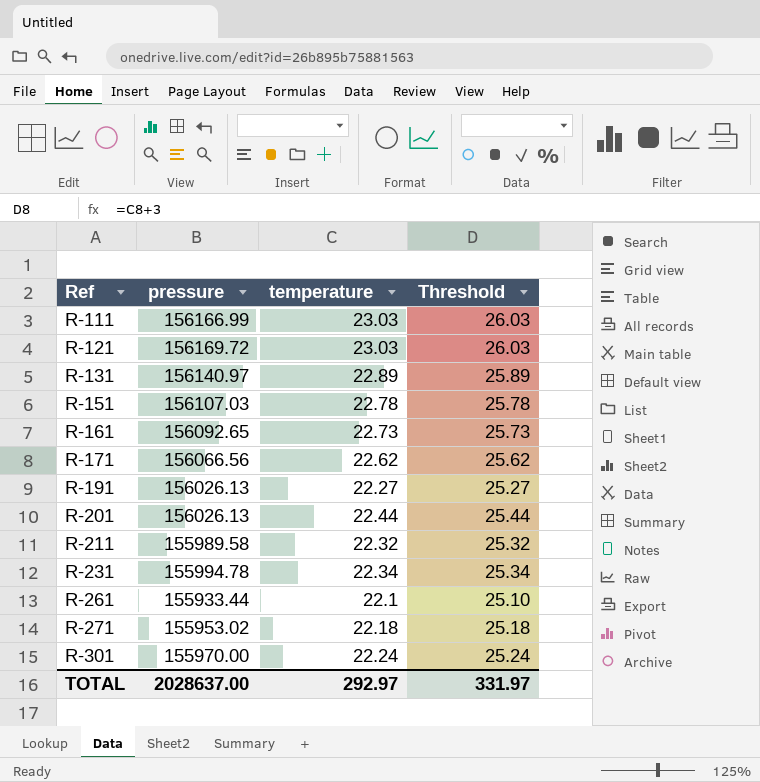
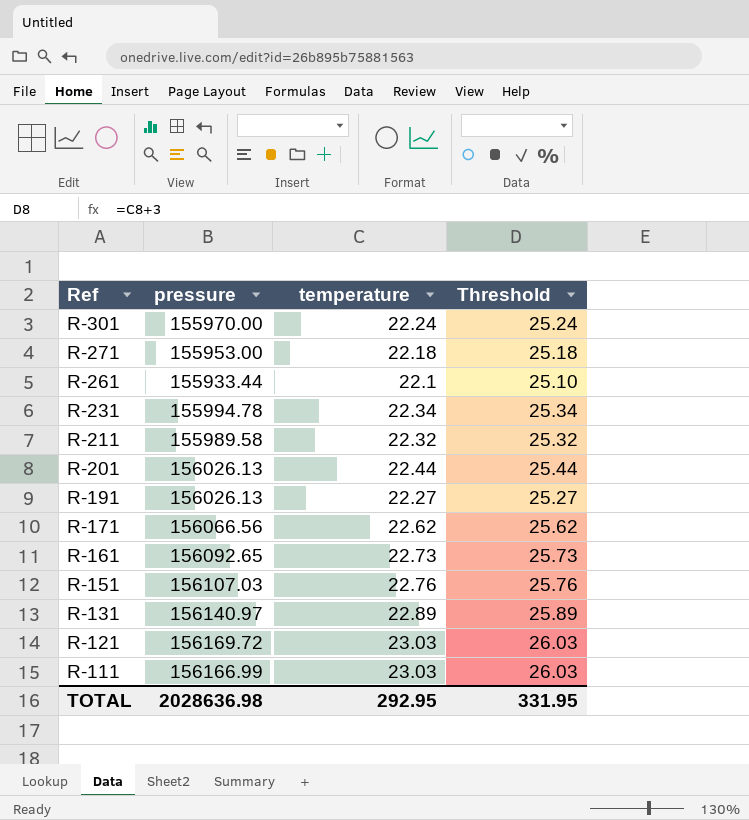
row order: Ref ascending -> Ref descending
R-271 | pressure: 155953.02 -> 155953.00
R-151 | temperature: 22.78 -> 22.76
R-151 | Threshold: 25.78 -> 25.76
TOTAL | pressure: 2028637.00 -> 2028636.98
TOTAL | temperature: 292.97 -> 292.95
TOTAL | Threshold: 331.97 -> 331.95

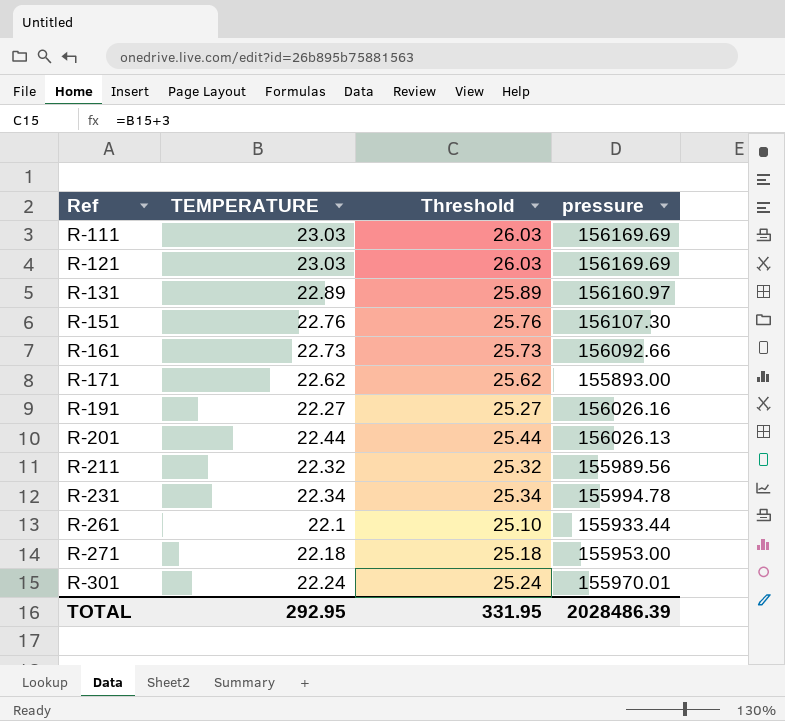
row order: Ref descending -> Ref ascending
column name: temperature -> TEMPERATURE
column pressure | position: 2 -> 4
R-111 | pressure: 156166.99 -> 156169.69
R-121 | pressure: 156169.72 -> 156169.69
R-131 | pressure: 156140.97 -> 156160.97
R-151 | pressure: 156107.03 -> 156107.30
R-161 | pressure: 156092.65 -> 156092.66
R-171 | pressure: 156066.56 -> 155893.00
R-191 | pressure: 156026.13 -> 156026.16
R-211 | pressure: 155989.58 -> 155989.56
R-301 | pressure: 155970.00 -> 155970.01
TOTAL | pressure: 2028636.98 -> 2028486.39

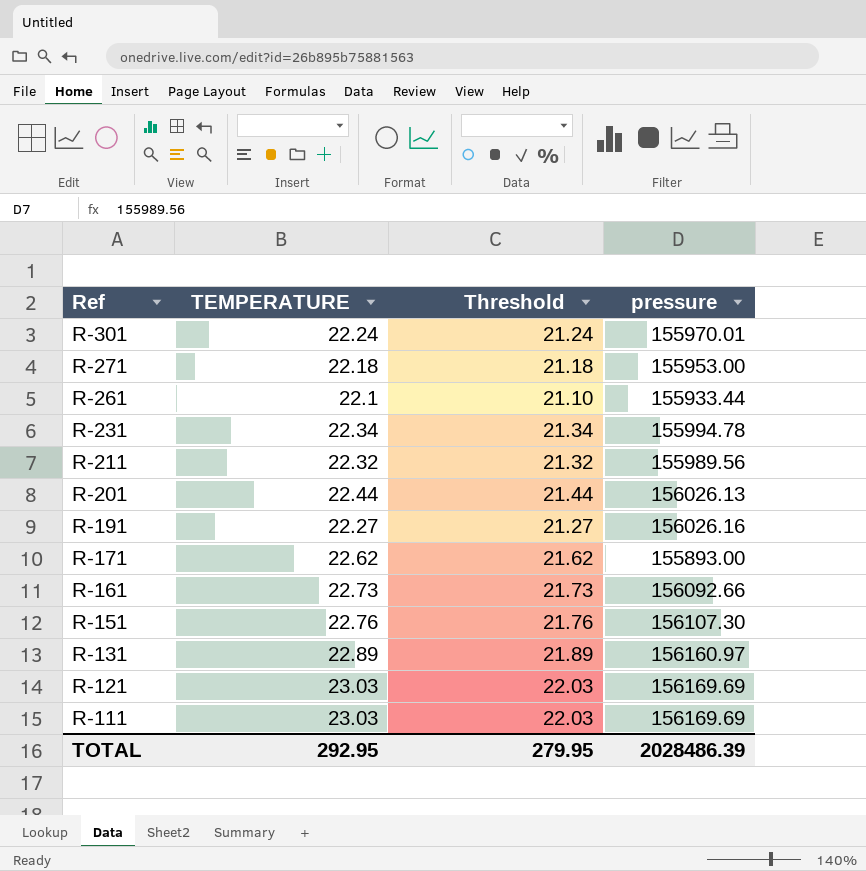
row order: Ref ascending -> Ref descending
column Threshold | formula: [TEMPERATURE] + 3 -> [TEMPERATURE] - 1
TOTAL | Threshold: 331.95 -> 279.95

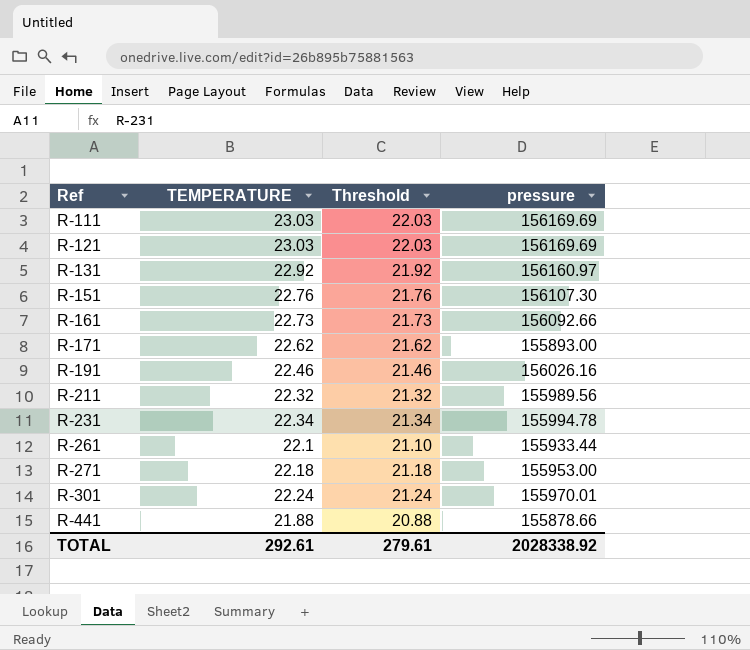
row order: Ref descending -> Ref ascending
row R-201: 22.44 | 21.44 | 156026.13 -> none
R-131 | TEMPERATURE: 22.89 -> 22.92
R-131 | Threshold: 21.89 -> 21.92
R-191 | TEMPERATURE: 22.27 -> 22.46
R-191 | Threshold: 21.27 -> 21.46
row R-441: none -> 21.88 | 20.88 | 155878.66
TOTAL | TEMPERATURE: 292.95 -> 292.61
TOTAL | Threshold: 279.95 -> 279.61
TOTAL | pressure: 2028486.39 -> 2028338.92

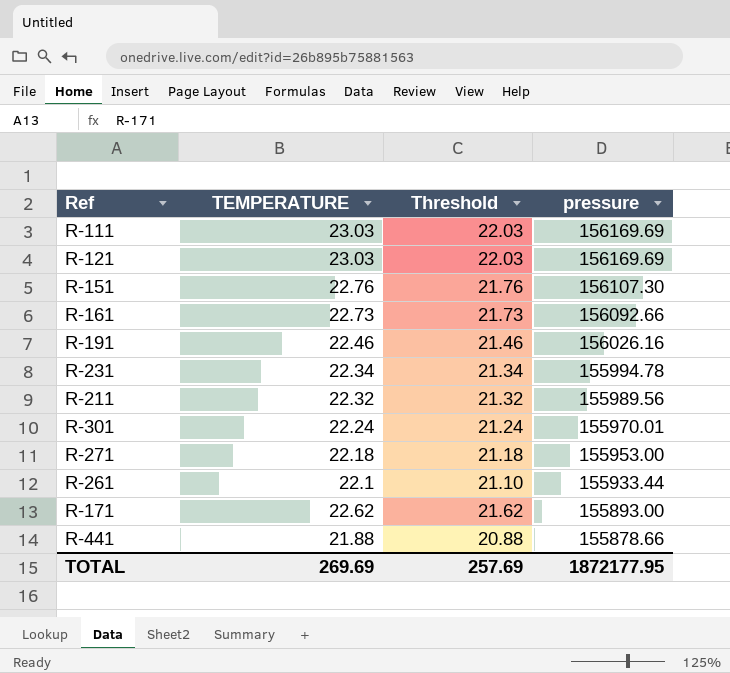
row order: Ref ascending -> pressure descending
row R-131: 22.92 | 21.92 | 156160.97 -> none
TOTAL | TEMPERATURE: 292.61 -> 269.69
TOTAL | Threshold: 279.61 -> 257.69
TOTAL | pressure: 2028338.92 -> 1872177.95

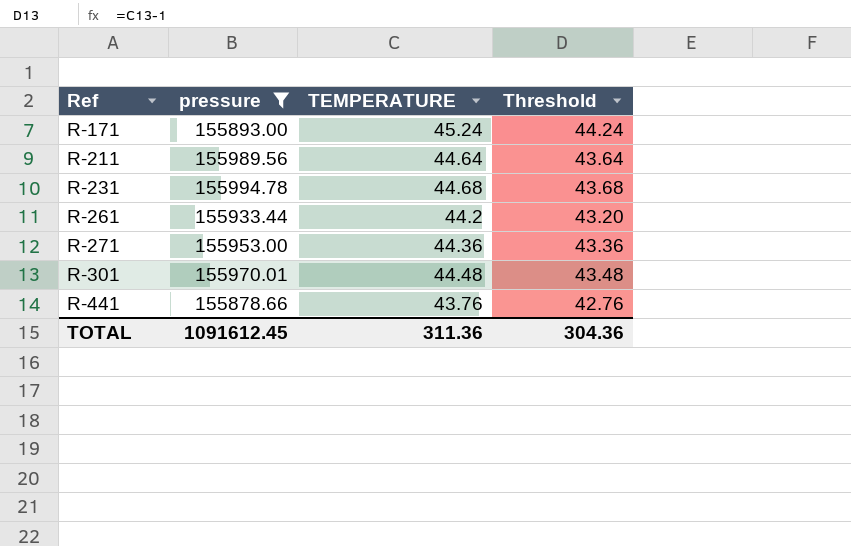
filter: none -> pressure <= 155994.78
row order: pressure descending -> Ref ascending
column pressure | position: 4 -> 2
R-171 | TEMPERATURE: 22.62 -> 45.24
R-171 | Threshold: 21.62 -> 44.24
R-211 | TEMPERATURE: 22.32 -> 44.64
R-211 | Threshold: 21.32 -> 43.64
R-231 | TEMPERATURE: 22.34 -> 44.68
R-231 | Threshold: 21.34 -> 43.68
R-261 | TEMPERATURE: 22.1 -> 44.2
R-261 | Threshold: 21.10 -> 43.20
R-271 | TEMPERATURE: 22.18 -> 44.36
R-271 | Threshold: 21.18 -> 43.36
R-301 | TEMPERATURE: 22.24 -> 44.48
R-301 | Threshold: 21.24 -> 43.48
R-441 | TEMPERATURE: 21.88 -> 43.76
R-441 | Threshold: 20.88 -> 42.76
TOTAL | pressure: 1872177.95 -> 1091612.45
TOTAL | TEMPERATURE: 269.69 -> 311.36
TOTAL | Threshold: 257.69 -> 304.36

